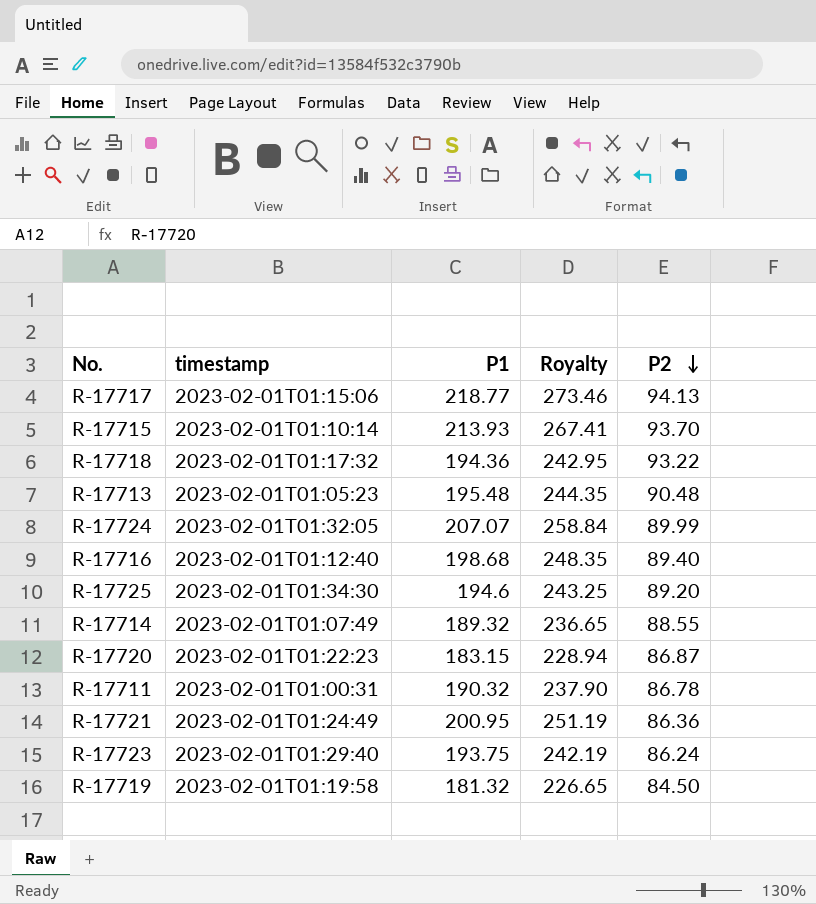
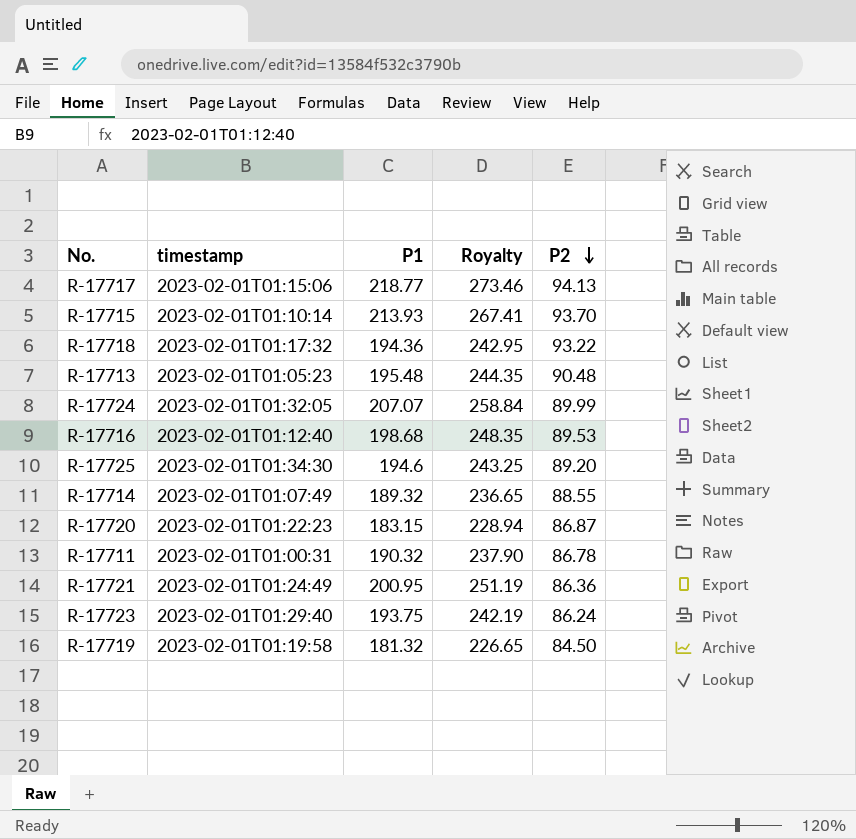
R-17716 | P2: 89.40 -> 89.53

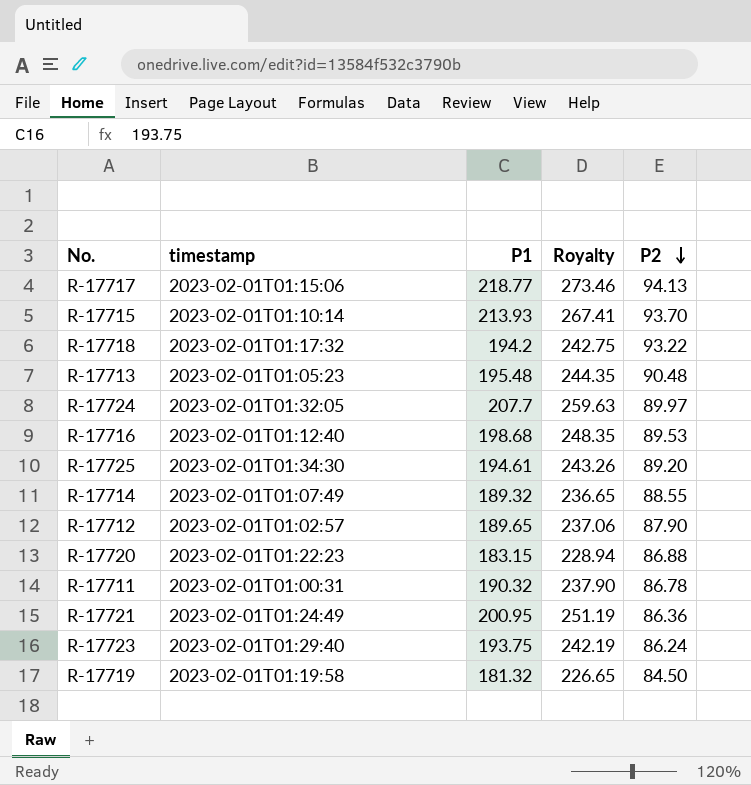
R-17718 | P1: 194.36 -> 194.2
R-17718 | Royalty: 242.95 -> 242.75
R-17724 | P1: 207.07 -> 207.7
R-17724 | Royalty: 258.84 -> 259.63
R-17724 | P2: 89.99 -> 89.97
R-17725 | P1: 194.6 -> 194.61
R-17725 | Royalty: 243.25 -> 243.26
row R-17712: none -> 2023-02-01T01:02:57 | 189.65 | 237.06 | 87.90
R-17720 | P2: 86.87 -> 86.88

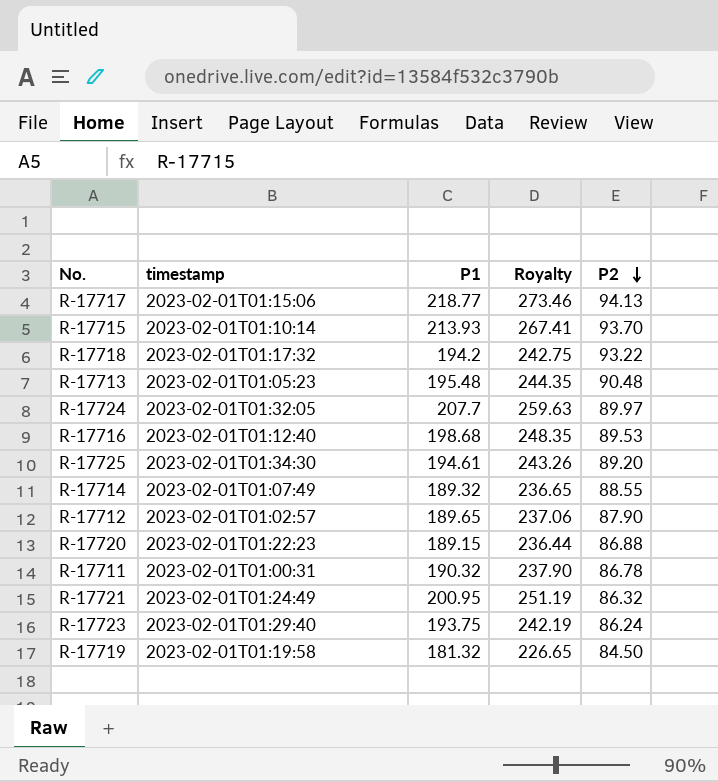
R-17720 | P1: 183.15 -> 189.15
R-17720 | Royalty: 228.94 -> 236.44
R-17721 | P2: 86.36 -> 86.32

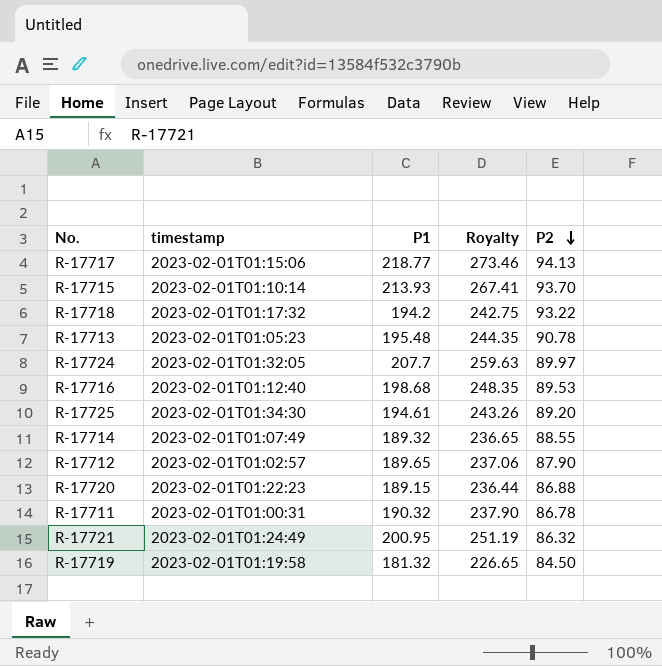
row R-17723: 2023-02-01T01:29:40 | 193.75 | 242.19 | 86.24 -> none
R-17713 | P2: 90.48 -> 90.78

